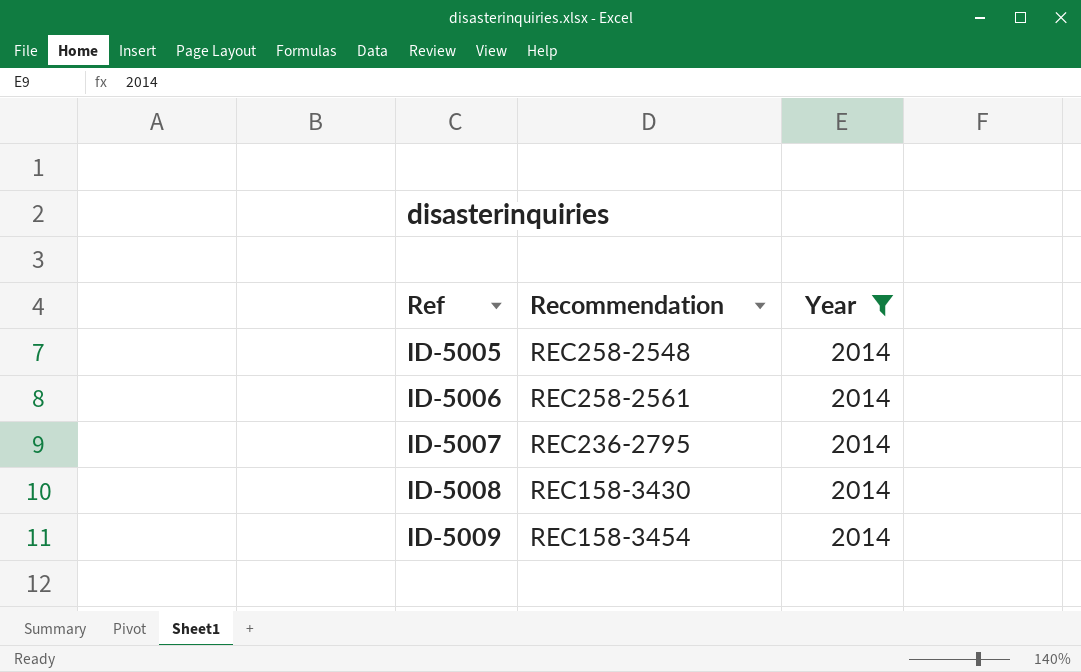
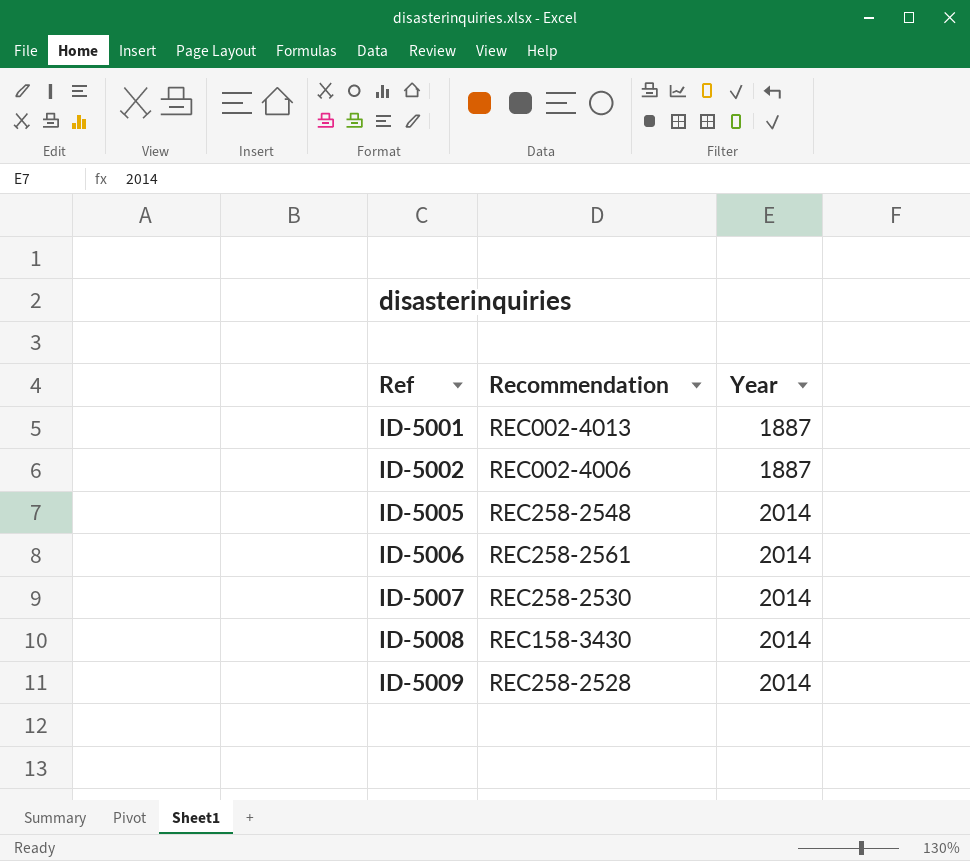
filter: Year = 2014 -> none
ID-5007 | Recommendation: REC236-2795 -> REC258-2530
ID-5009 | Recommendation: REC158-3454 -> REC258-2528

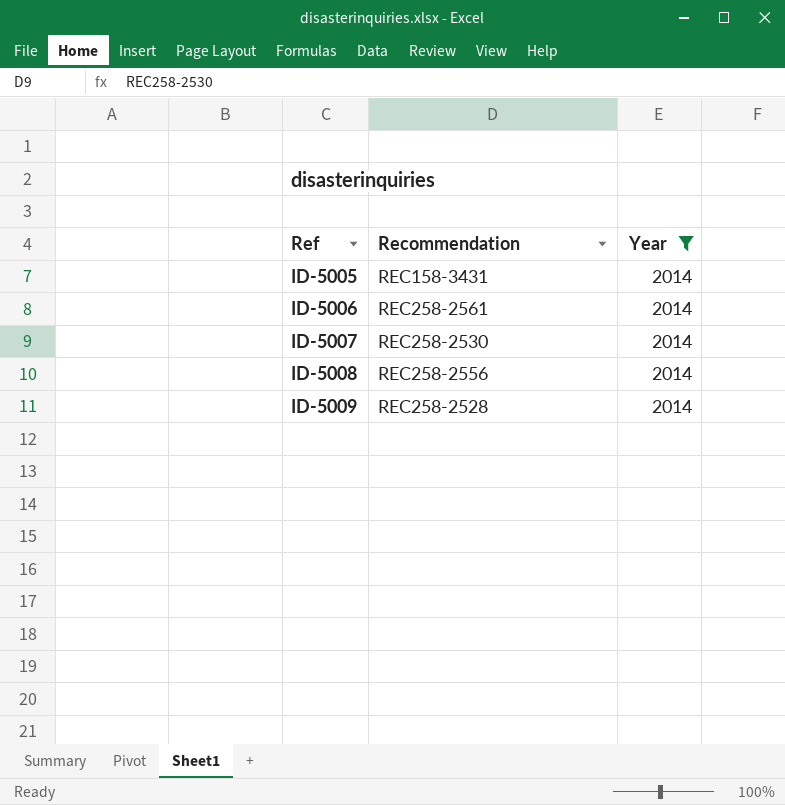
filter: none -> Year = 2014
ID-5005 | Recommendation: REC258-2548 -> REC158-3431
ID-5008 | Recommendation: REC158-3430 -> REC258-2556

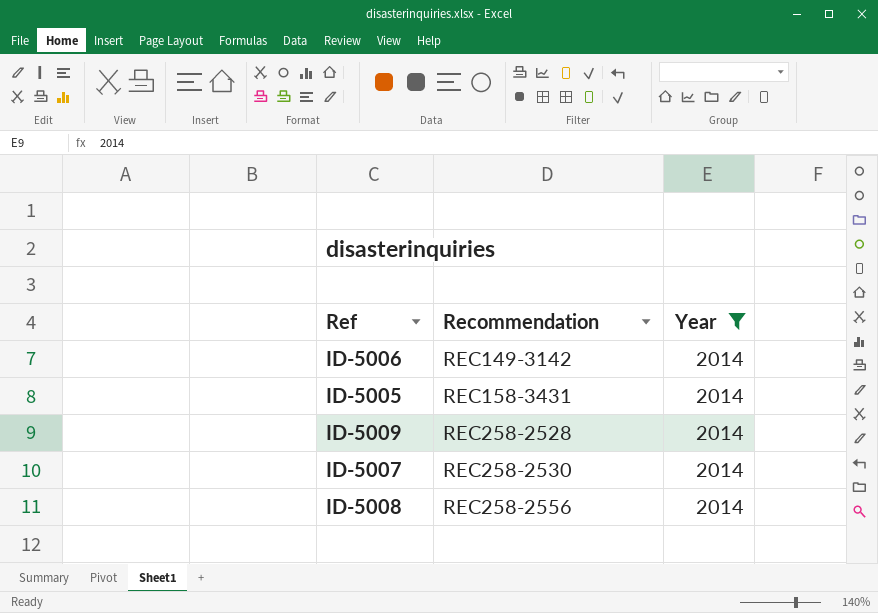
row order: Ref ascending -> Recommendation ascending
ID-5006 | Recommendation: REC258-2561 -> REC149-3142

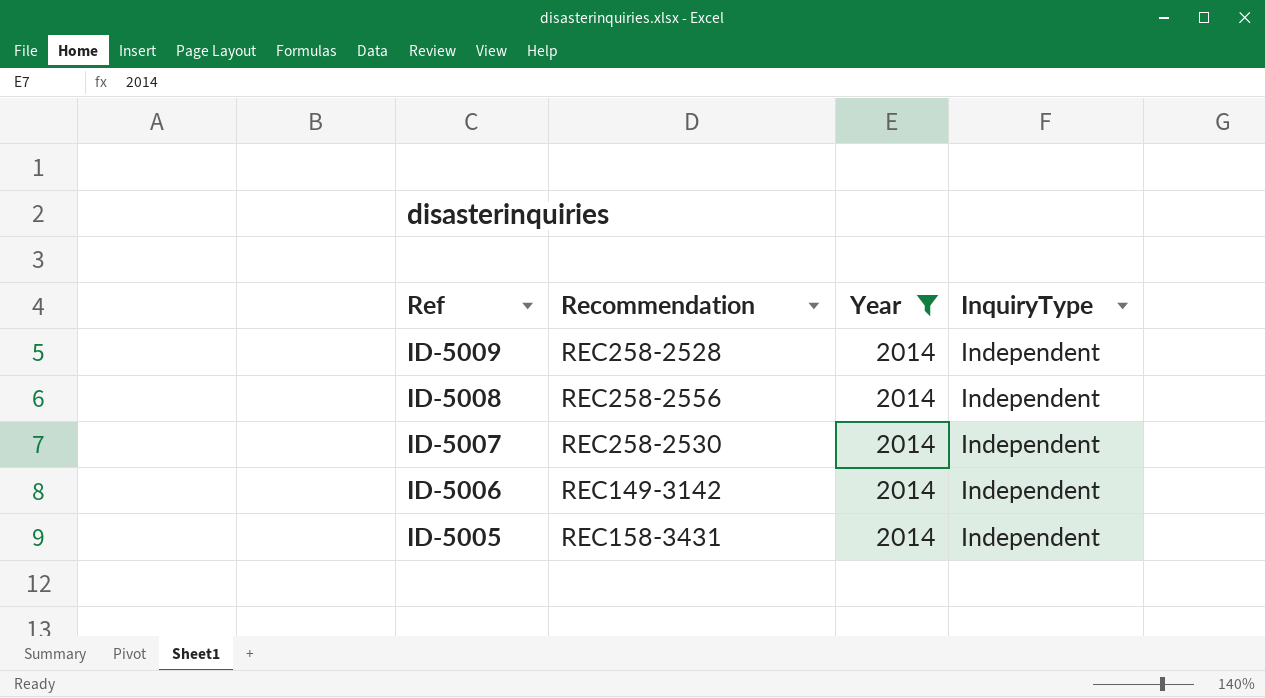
row order: Recommendation ascending -> Ref descending
column InquiryType | position: none -> 4

